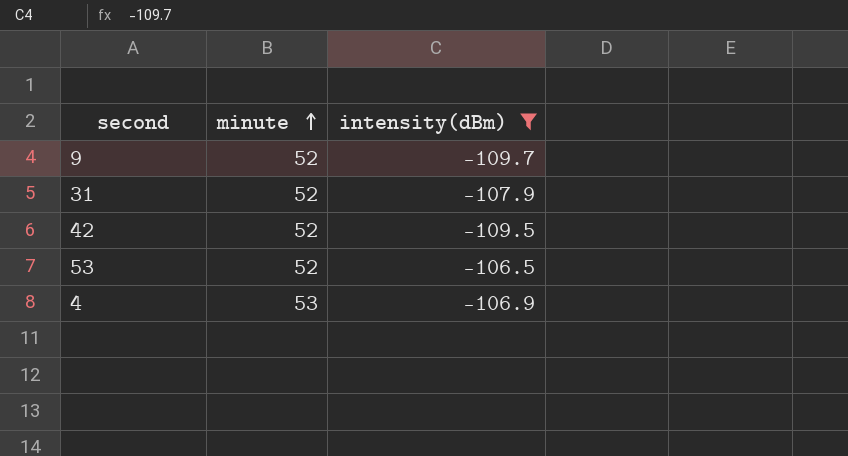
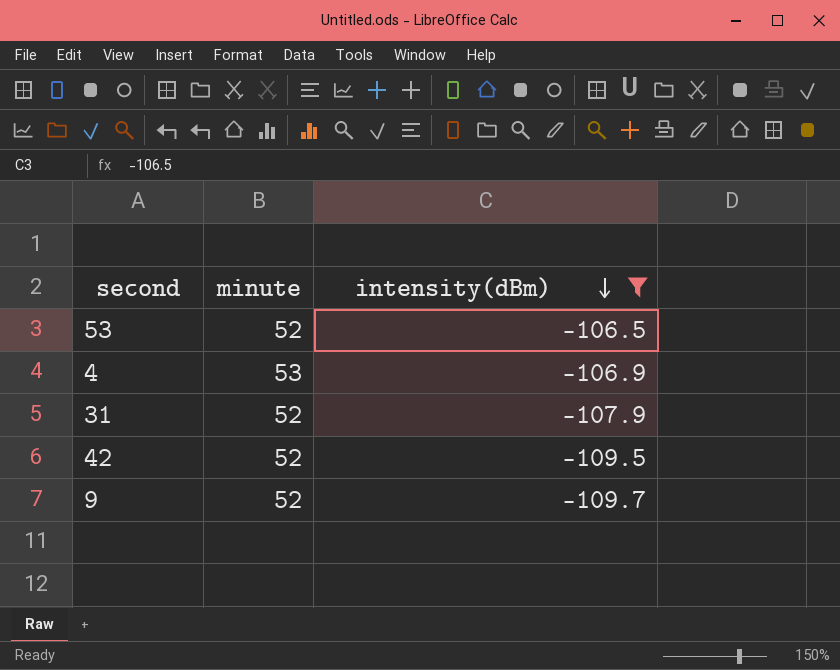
row order: minute ascending -> intensity(dBm) descending

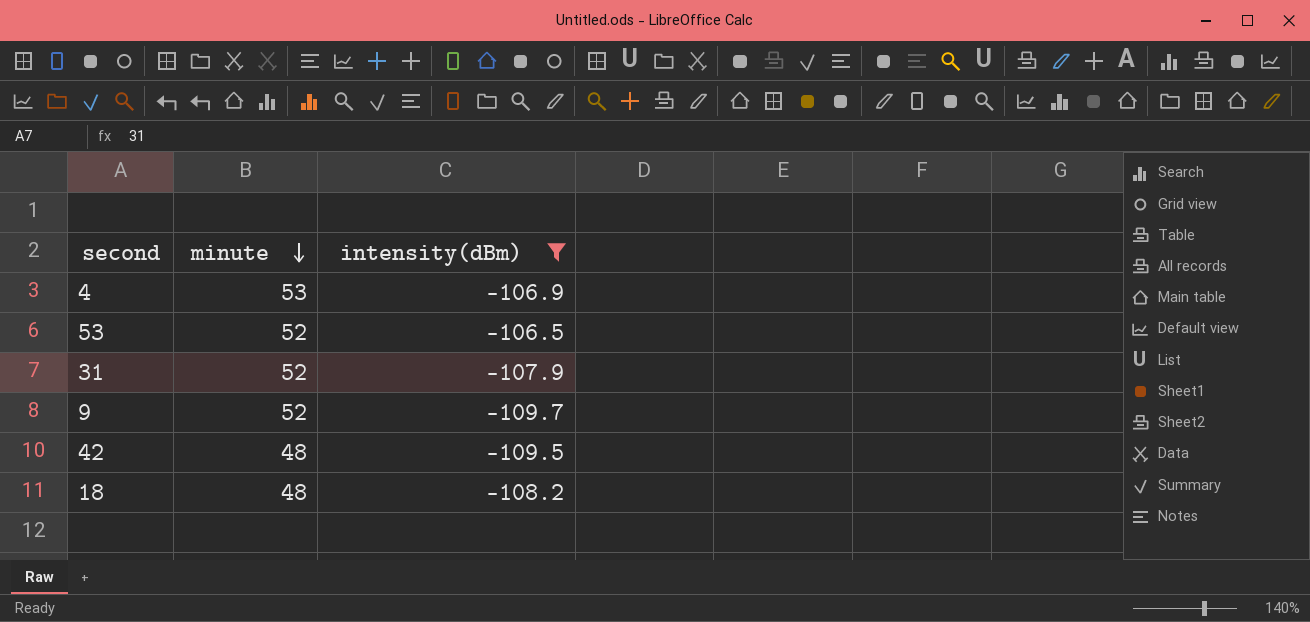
row order: intensity(dBm) descending -> minute descending
42 | minute: 52 -> 48
row 18: none -> 48 | -108.2

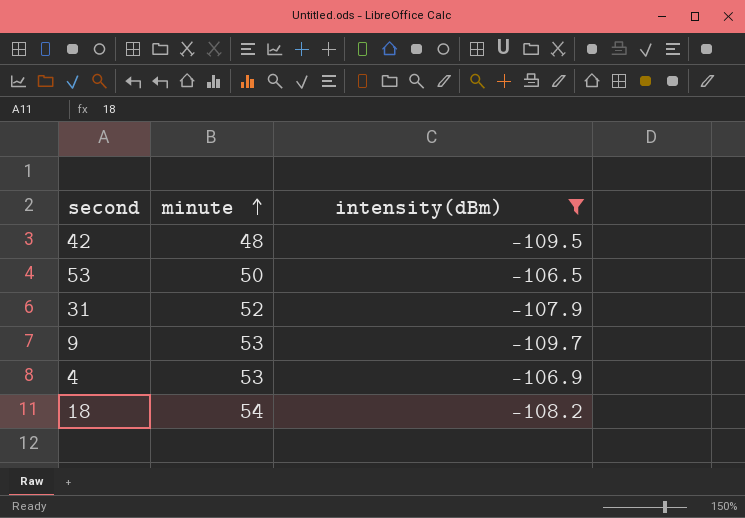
row order: minute descending -> minute ascending
53 | minute: 52 -> 50
9 | minute: 52 -> 53
18 | minute: 48 -> 54

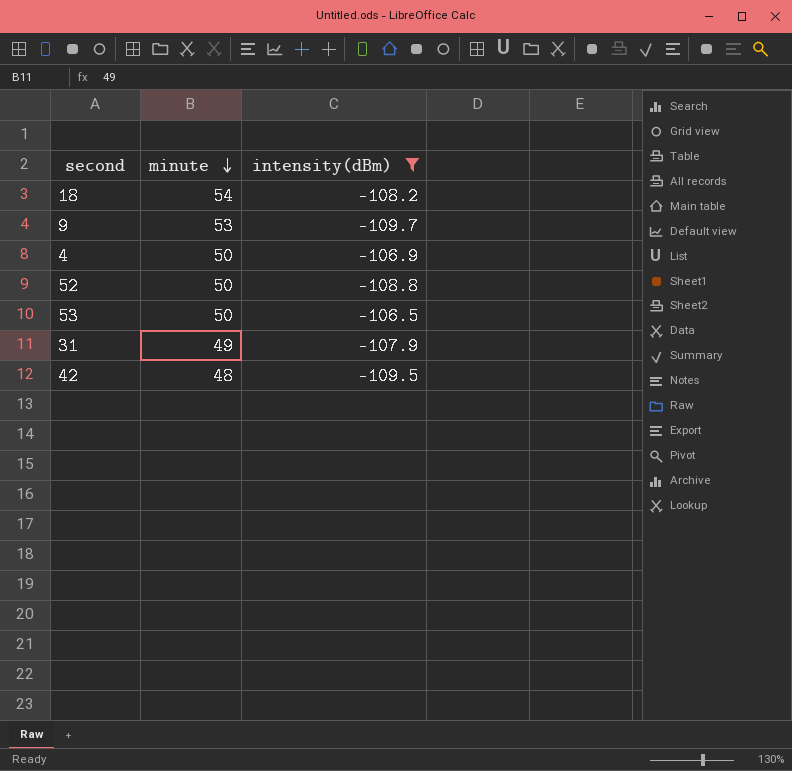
row order: minute ascending -> minute descending
4 | minute: 53 -> 50
row 52: none -> 50 | -108.8
31 | minute: 52 -> 49

